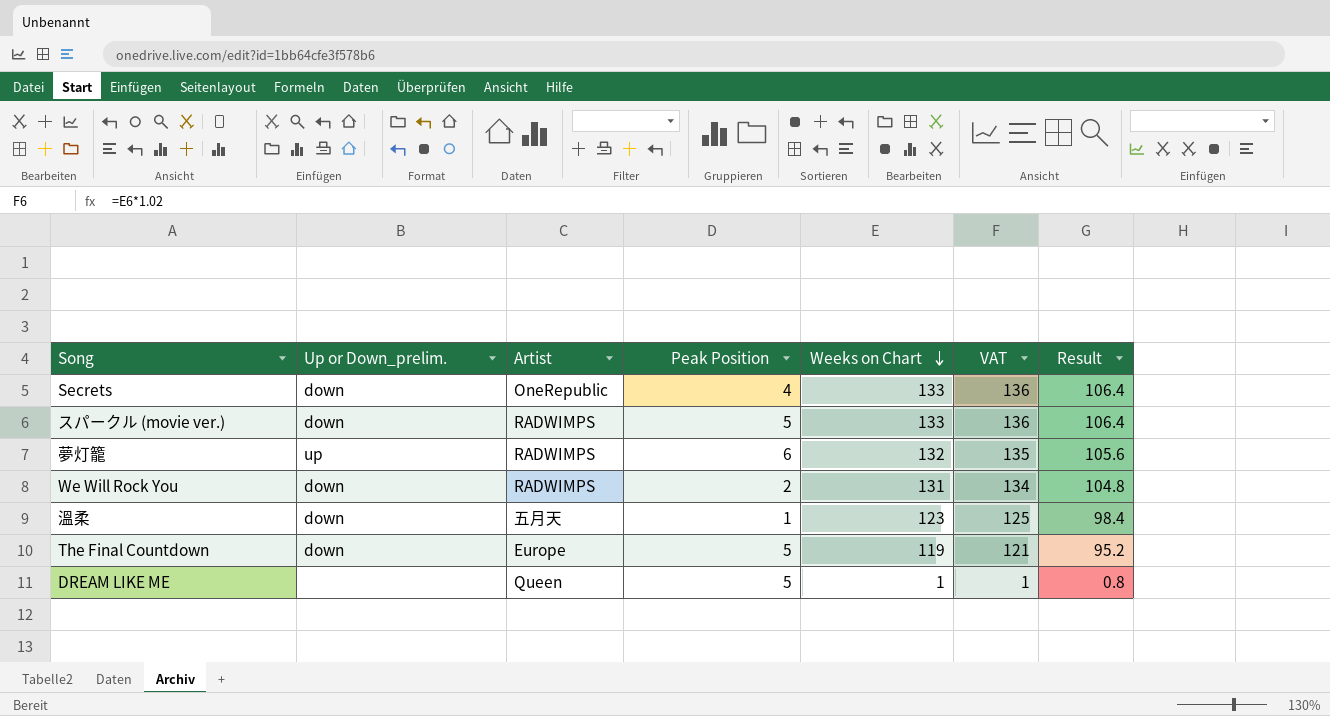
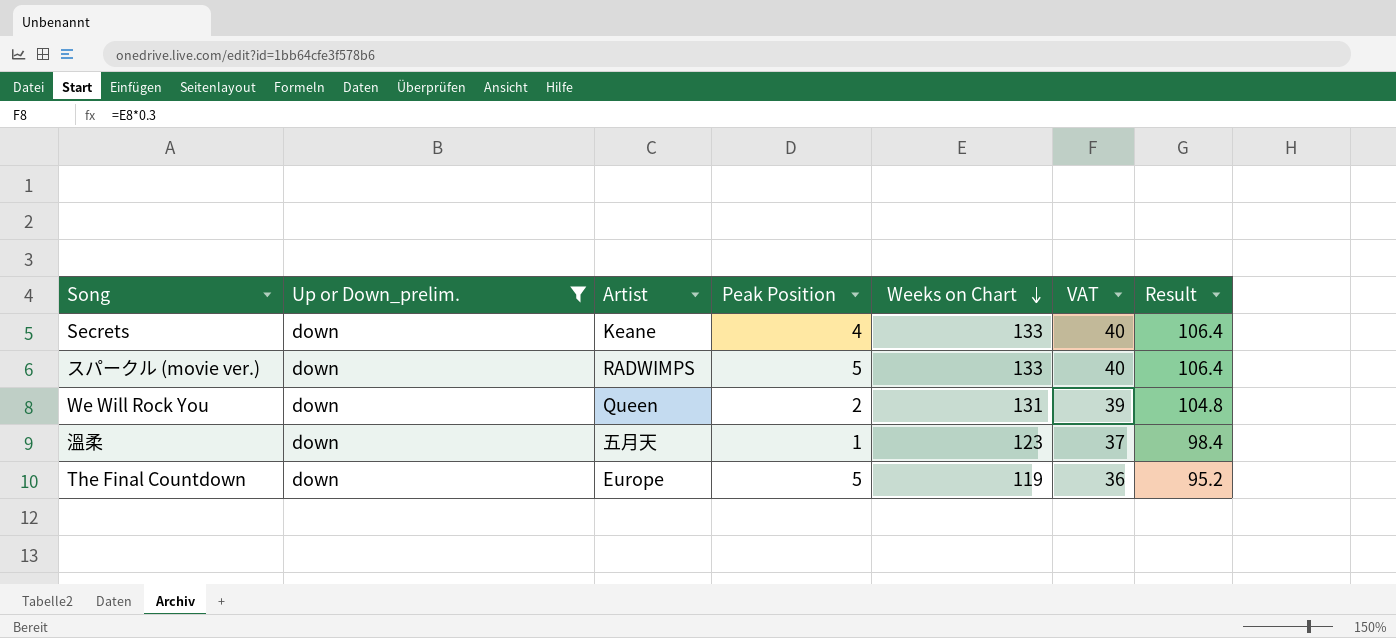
filter: none -> Up or Down_prelim. = down
column VAT | formula: [Weeks on Chart] * 1.02 -> [Weeks on Chart] * 0.3
Secrets | Artist: OneRepublic -> Keane
We Will Rock You | Artist: RADWIMPS -> Queen

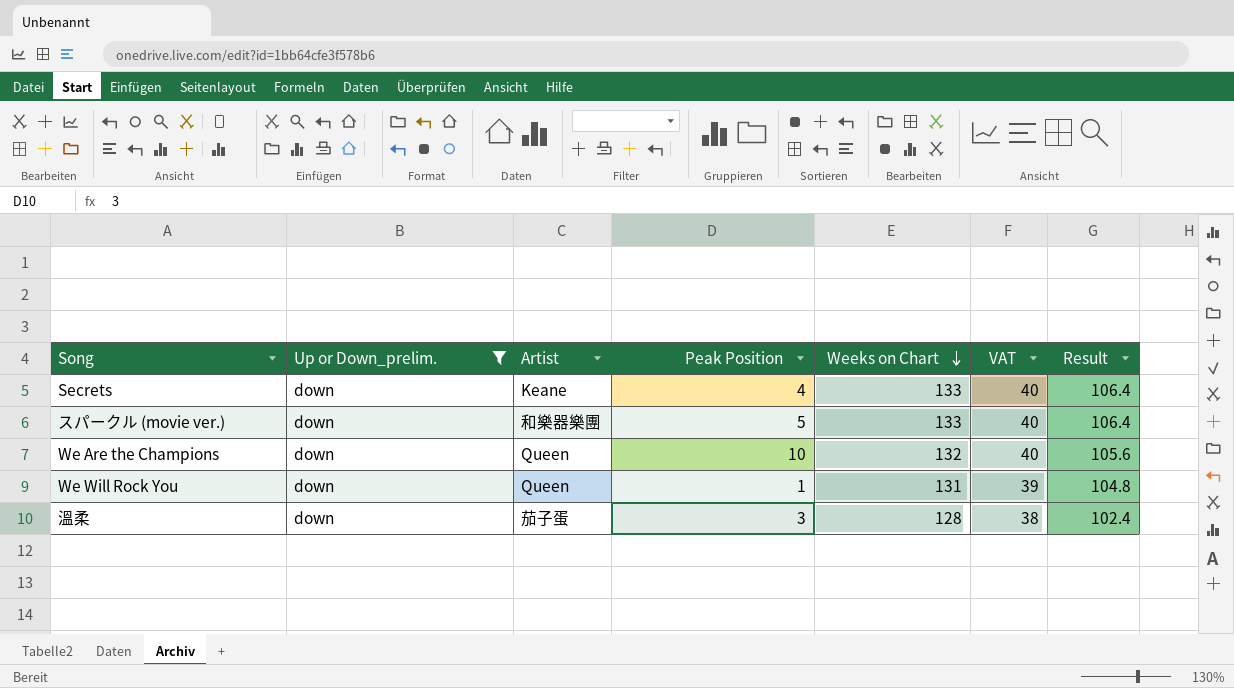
row The Final Countdown: down | Europe | 5 | 119 | 36 | 95.2 -> none
スパークル (movie ver.) | Artist: RADWIMPS -> 和樂器樂團
row We Are the Champions: none -> down | Queen | 10 | 132 | 40 | 105.6
We Will Rock You | Peak Position: 2 -> 1
溫柔 | Artist: 五月天 -> 茄子蛋
溫柔 | Peak Position: 1 -> 3
溫柔 | Weeks on Chart: 123 -> 128
溫柔 | VAT: 37 -> 38
溫柔 | Result: 98.4 -> 102.4

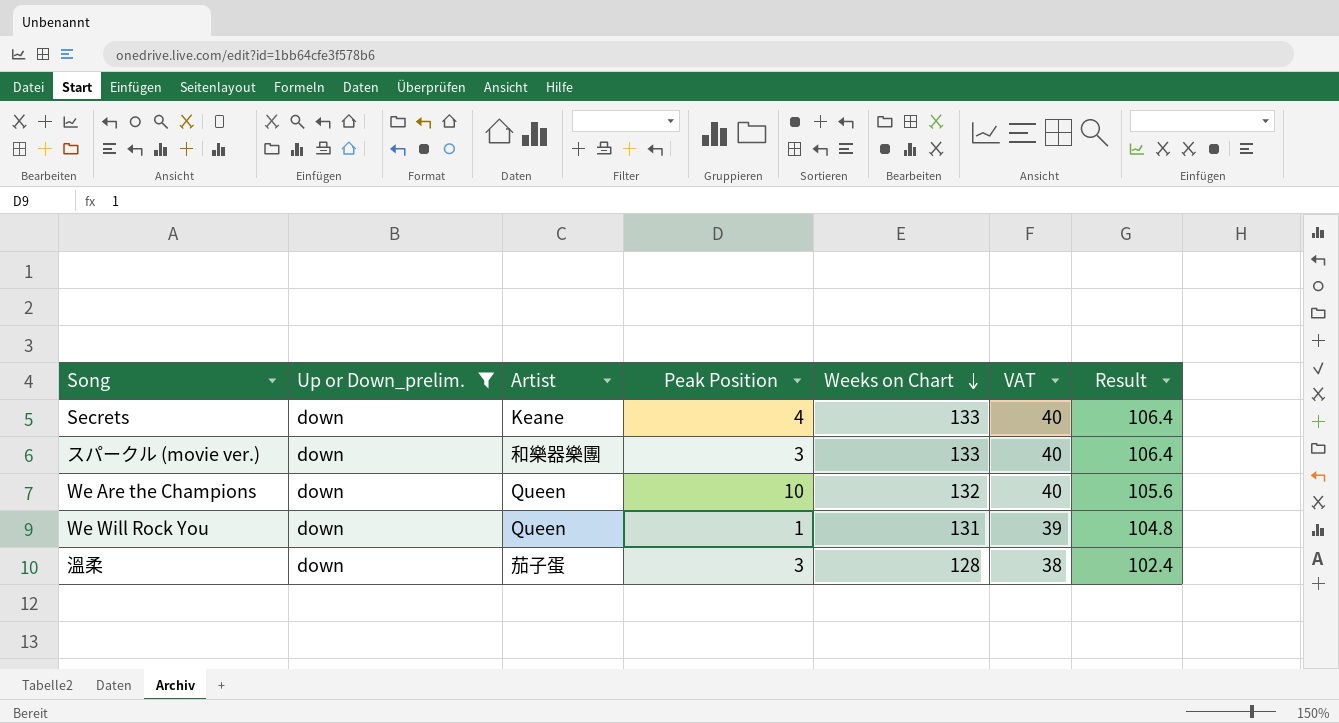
スパークル (movie ver.) | Peak Position: 5 -> 3

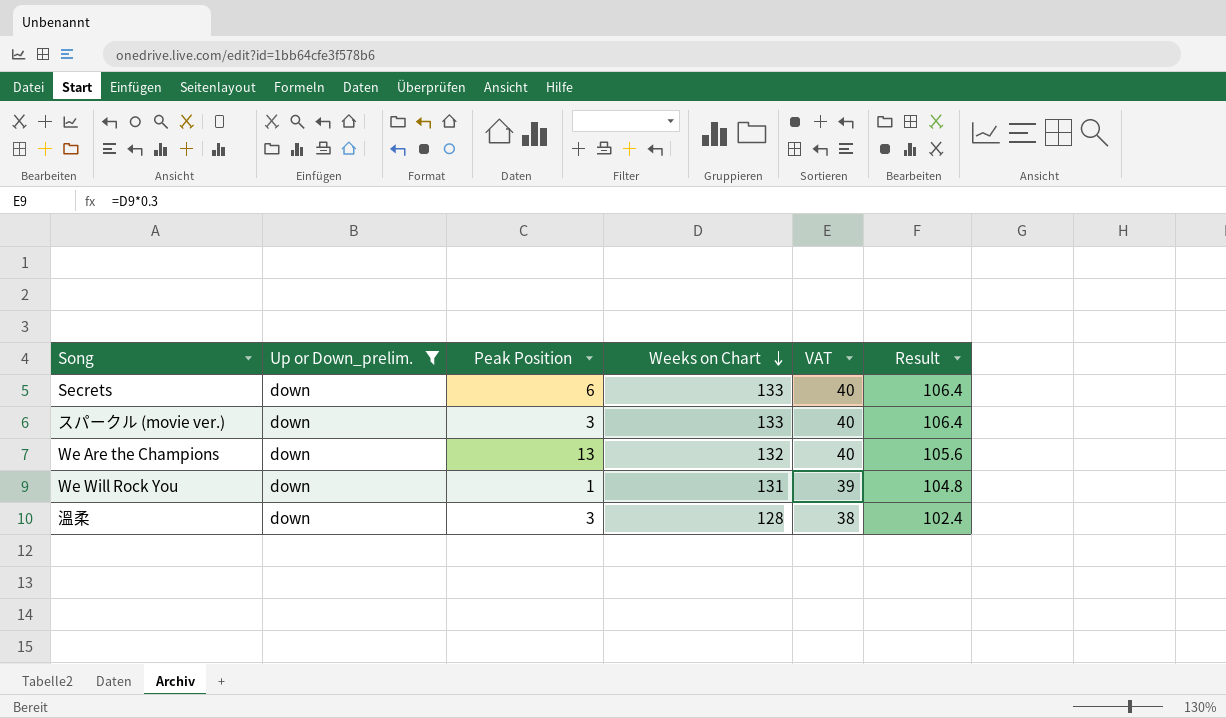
column Artist | position: 3 -> none
Secrets | Peak Position: 4 -> 6
We Are the Champions | Peak Position: 10 -> 13

